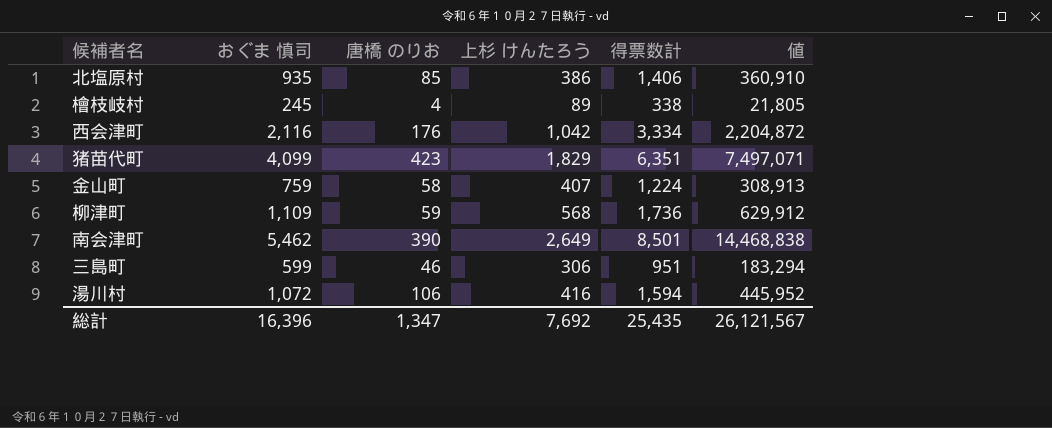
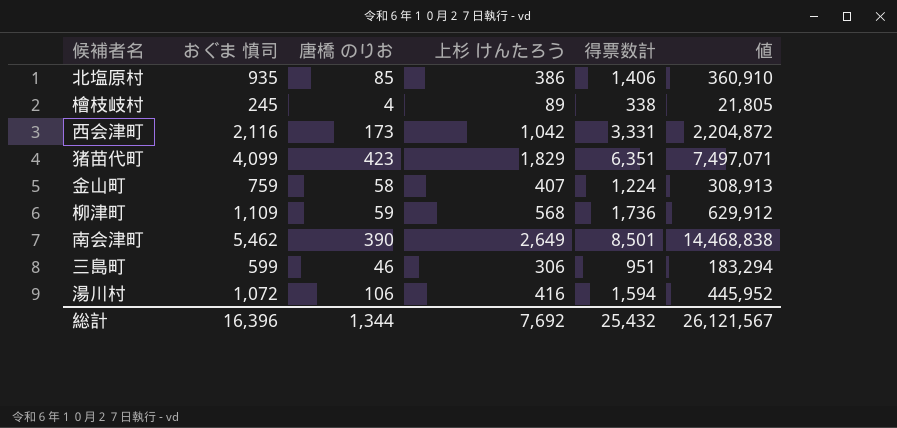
西会津町 | 唐橋 のりお: 176 -> 173
西会津町 | 得票数計: 3,334 -> 3,331
総計 | 唐橋 のりお: 1,347 -> 1,344
総計 | 得票数計: 25,435 -> 25,432

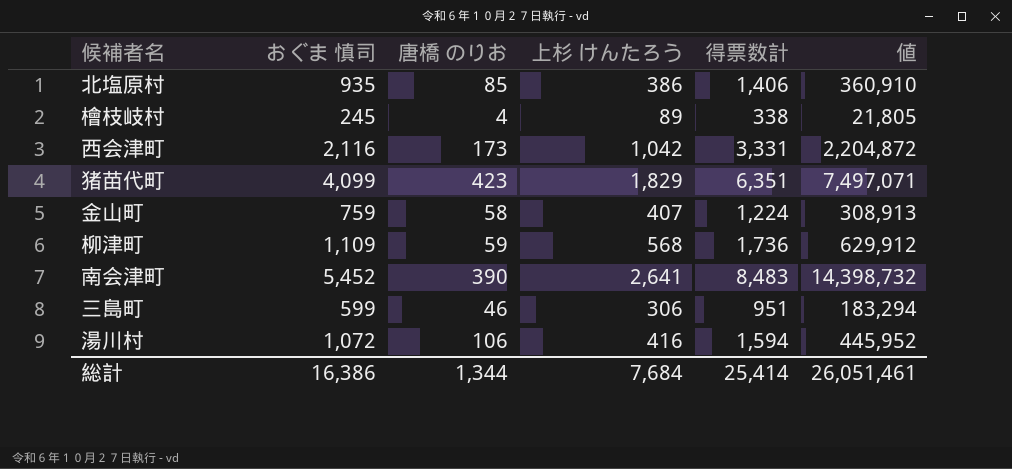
南会津町 | おぐま 慎司: 5,462 -> 5,452
南会津町 | 上杉 けんたろう: 2,649 -> 2,641
南会津町 | 得票数計: 8,501 -> 8,483
南会津町 | 値: 14,468,838 -> 14,398,732
総計 | おぐま 慎司: 16,396 -> 16,386
総計 | 上杉 けんたろう: 7,692 -> 7,684
総計 | 得票数計: 25,432 -> 25,414
総計 | 値: 26,121,567 -> 26,051,461

